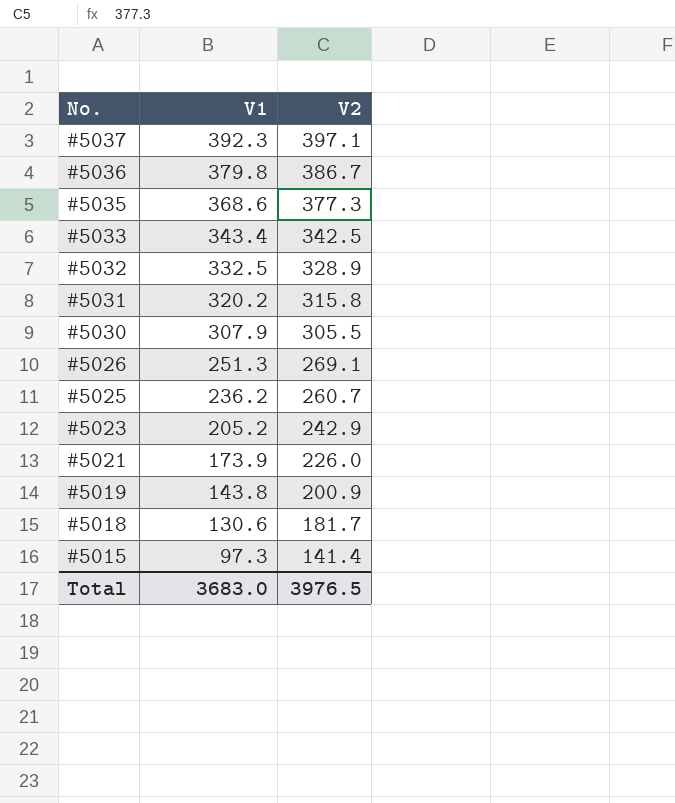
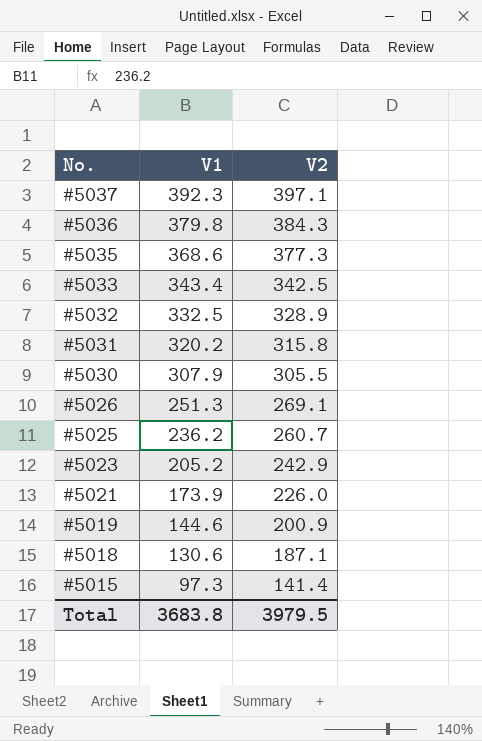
#5036 | V2: 386.7 -> 384.3
#5019 | V1: 143.8 -> 144.6
#5018 | V2: 181.7 -> 187.1
Total | V1: 3683.0 -> 3683.8
Total | V2: 3976.5 -> 3979.5

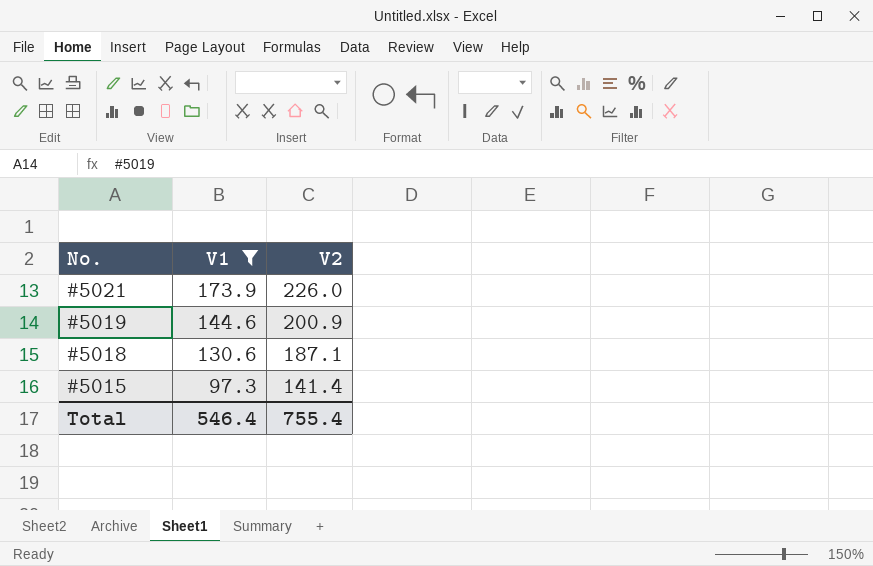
filter: none -> V1 <= 173.9
Total | V1: 3683.8 -> 546.4
Total | V2: 3979.5 -> 755.4

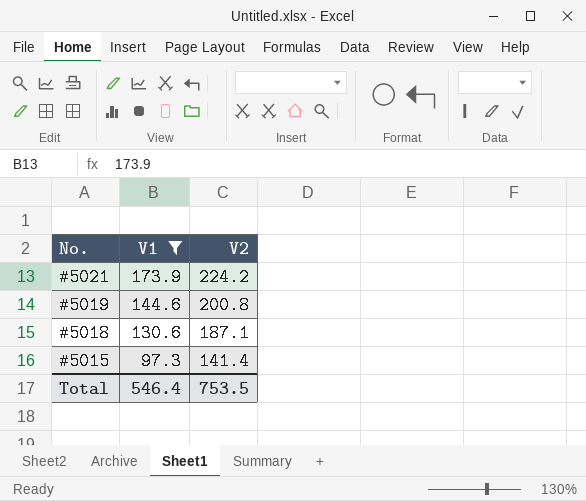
#5021 | V2: 226.0 -> 224.2
#5019 | V2: 200.9 -> 200.8
Total | V2: 755.4 -> 753.5

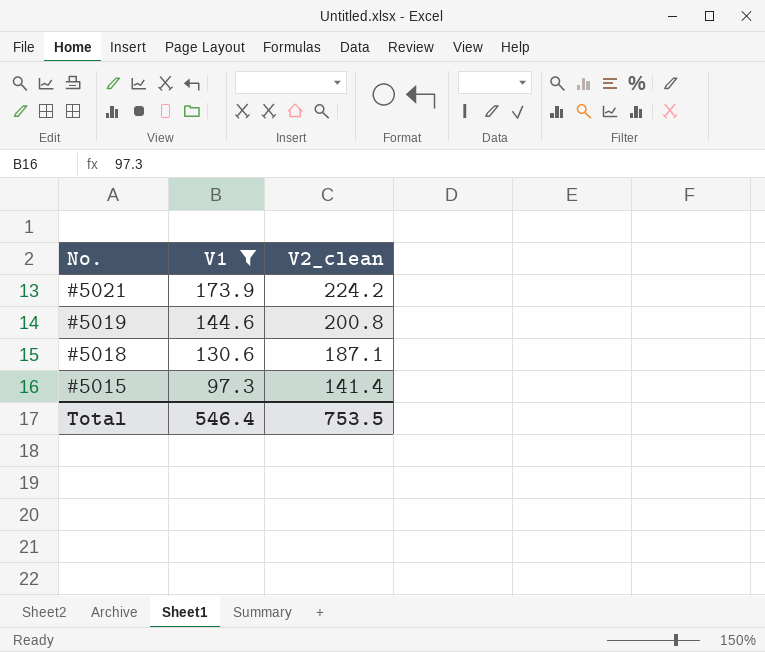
column name: V2 -> V2_clean

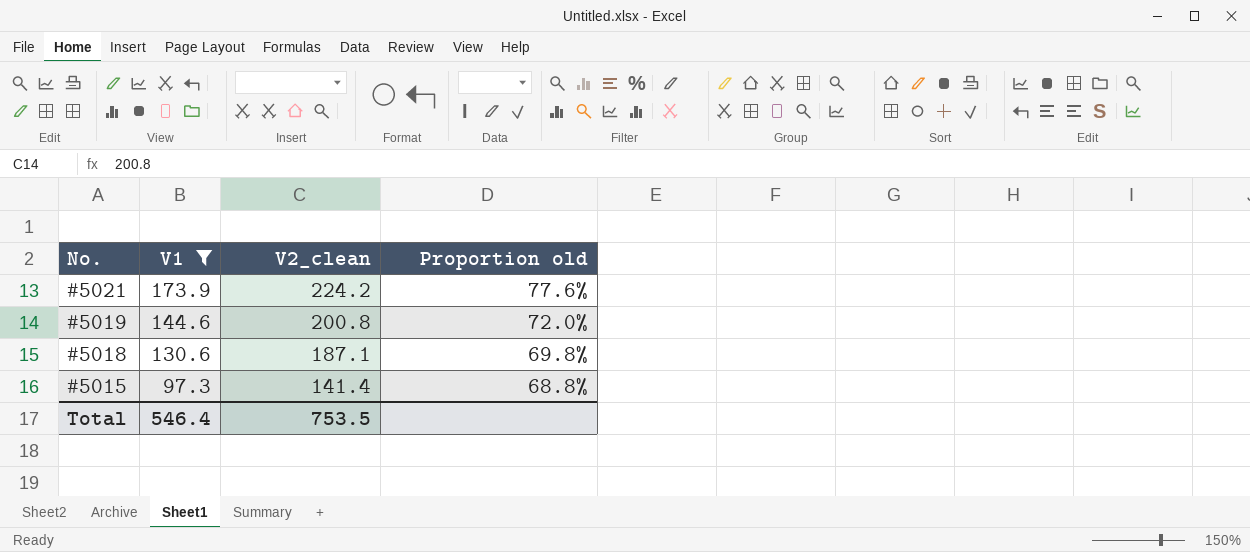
column Proportion old | formula: none -> [V1] / [V2_clean]

